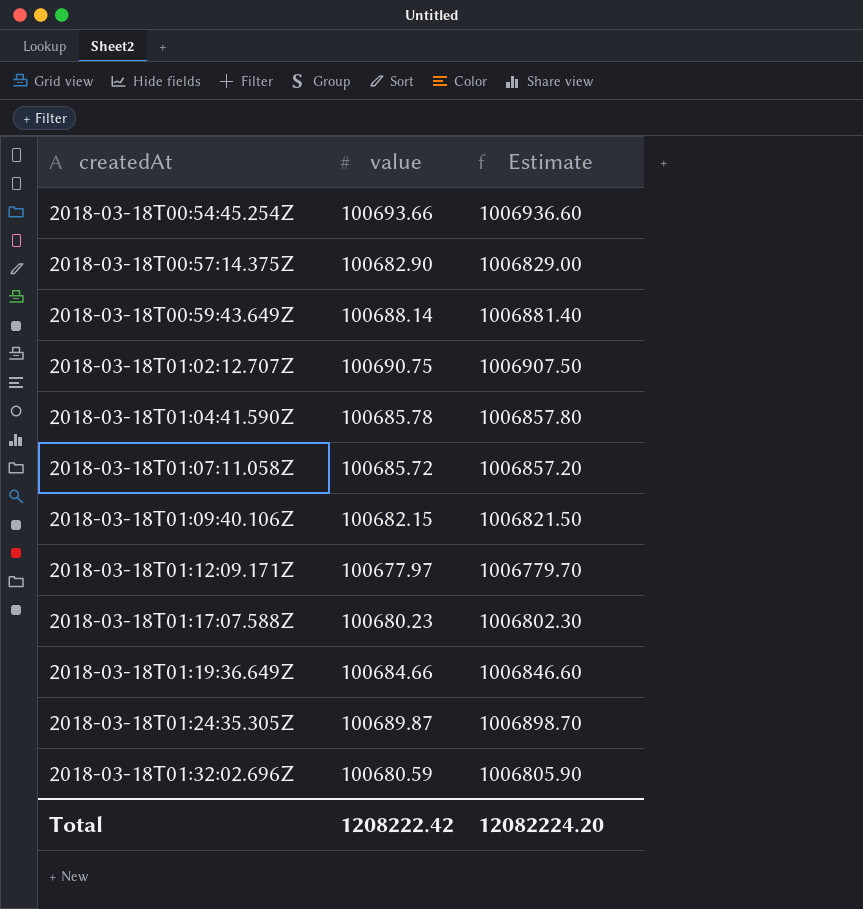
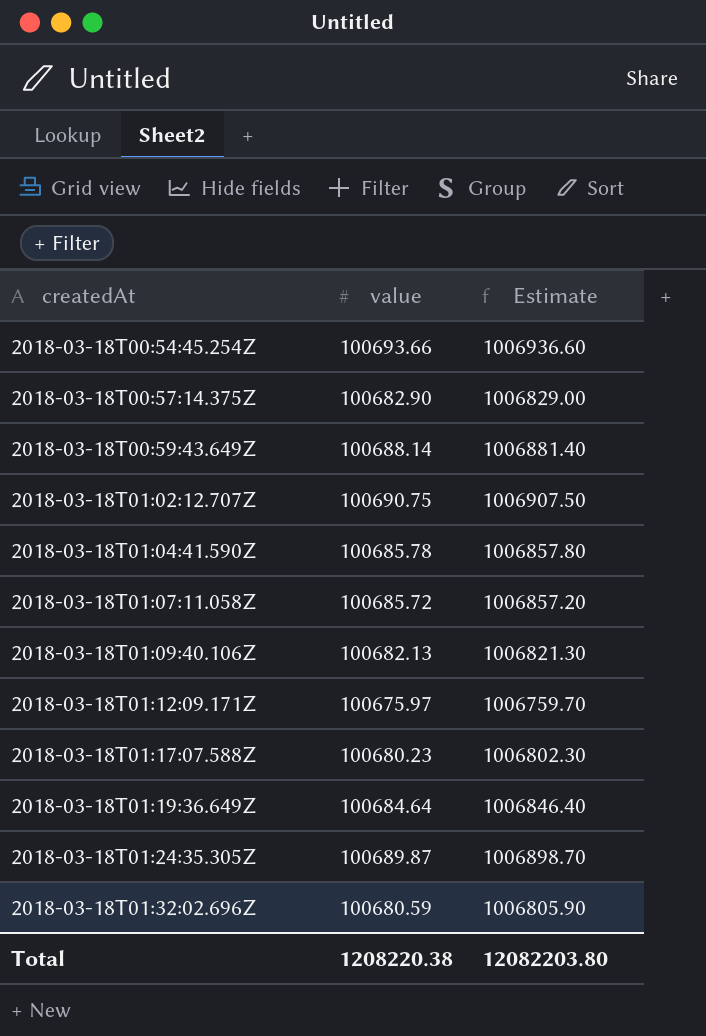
2018-03-18T01:09:40.106Z | value: 100682.15 -> 100682.13
2018-03-18T01:09:40.106Z | Estimate: 1006821.50 -> 1006821.30
2018-03-18T01:12:09.171Z | value: 100677.97 -> 100675.97
2018-03-18T01:12:09.171Z | Estimate: 1006779.70 -> 1006759.70
2018-03-18T01:19:36.649Z | value: 100684.66 -> 100684.64
2018-03-18T01:19:36.649Z | Estimate: 1006846.60 -> 1006846.40
Total | value: 1208222.42 -> 1208220.38
Total | Estimate: 12082224.20 -> 12082203.80

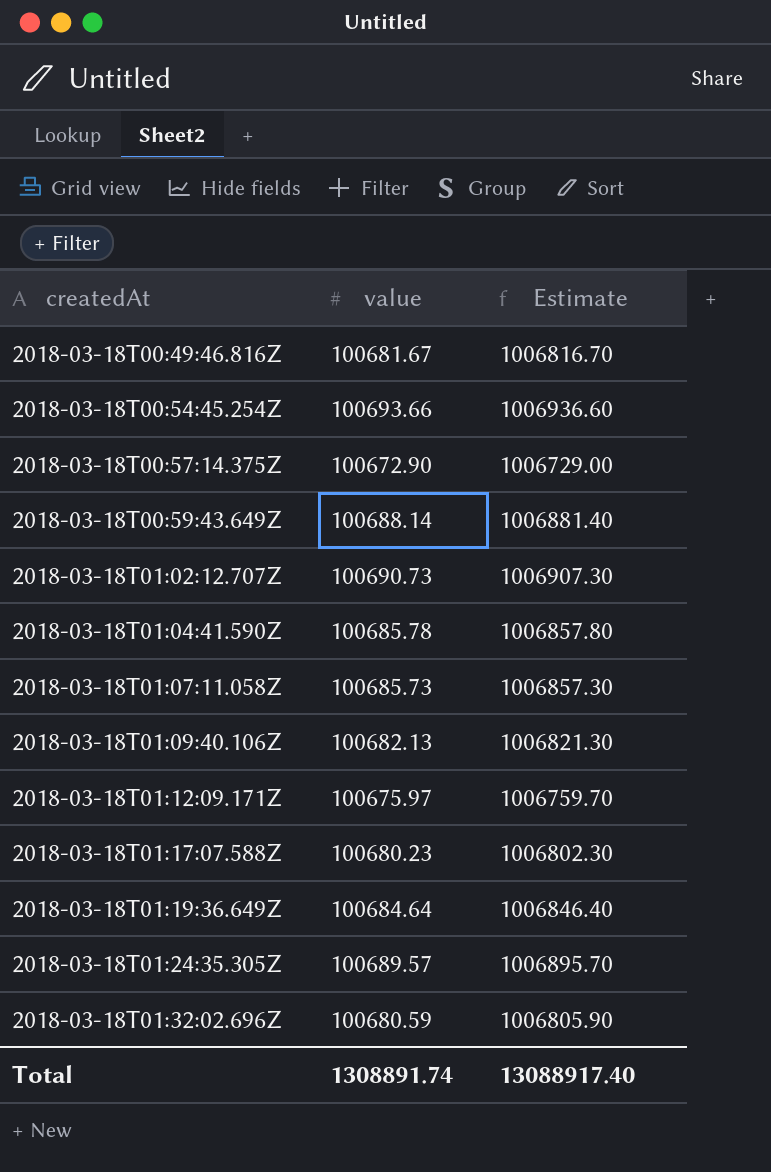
row 2018-03-18T00:49:46.816Z: none -> 100681.67 | 1006816.70
2018-03-18T00:57:14.375Z | value: 100682.90 -> 100672.90
2018-03-18T00:57:14.375Z | Estimate: 1006829.00 -> 1006729.00
2018-03-18T01:02:12.707Z | value: 100690.75 -> 100690.73
2018-03-18T01:02:12.707Z | Estimate: 1006907.50 -> 1006907.30
2018-03-18T01:07:11.058Z | value: 100685.72 -> 100685.73
2018-03-18T01:07:11.058Z | Estimate: 1006857.20 -> 1006857.30
2018-03-18T01:24:35.305Z | value: 100689.87 -> 100689.57
2018-03-18T01:24:35.305Z | Estimate: 1006898.70 -> 1006895.70
Total | value: 1208220.38 -> 1308891.74
Total | Estimate: 12082203.80 -> 13088917.40

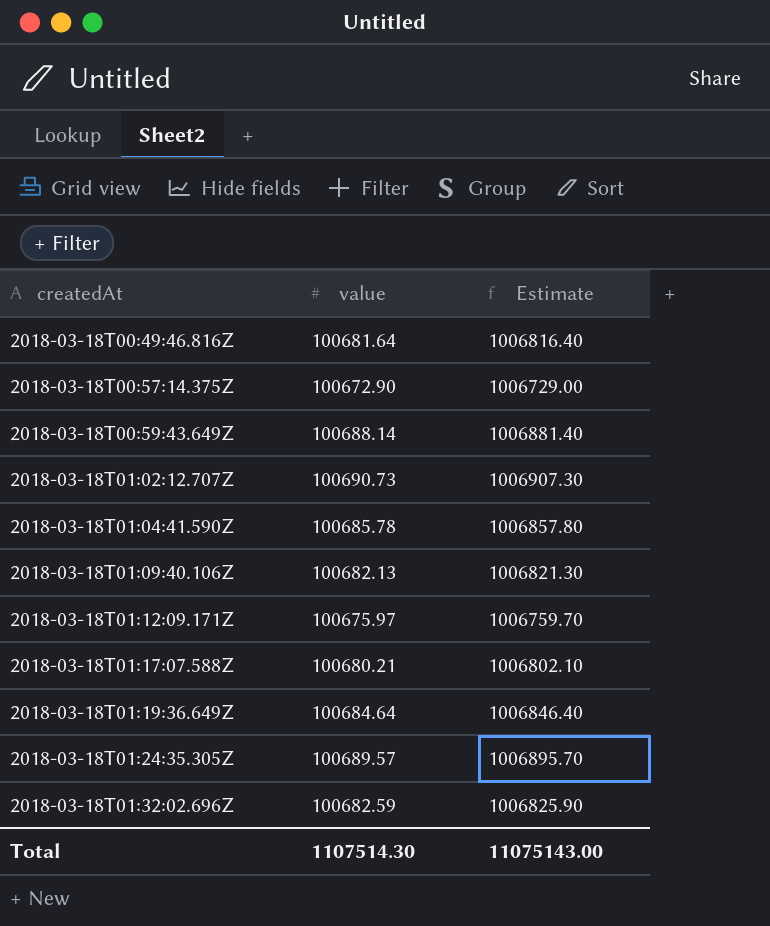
row 2018-03-18T00:54:45.254Z: 100693.66 | 1006936.60 -> none
row 2018-03-18T01:07:11.058Z: 100685.73 | 1006857.30 -> none
2018-03-18T00:49:46.816Z | value: 100681.67 -> 100681.64
2018-03-18T00:49:46.816Z | Estimate: 1006816.70 -> 1006816.40
2018-03-18T01:17:07.588Z | value: 100680.23 -> 100680.21
2018-03-18T01:17:07.588Z | Estimate: 1006802.30 -> 1006802.10
2018-03-18T01:32:02.696Z | value: 100680.59 -> 100682.59
2018-03-18T01:32:02.696Z | Estimate: 1006805.90 -> 1006825.90
Total | value: 1308891.74 -> 1107514.30
Total | Estimate: 13088917.40 -> 11075143.00

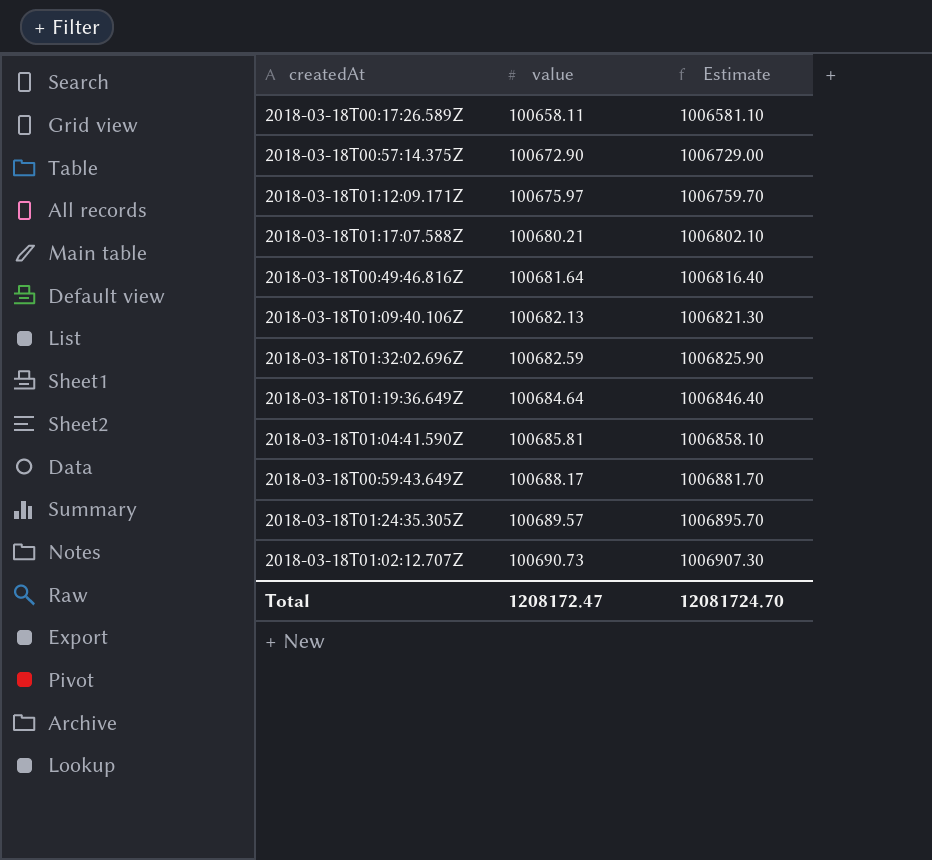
row order: createdAt ascending -> value ascending
row 2018-03-18T00:17:26.589Z: none -> 100658.11 | 1006581.10
2018-03-18T01:04:41.590Z | value: 100685.78 -> 100685.81
2018-03-18T01:04:41.590Z | Estimate: 1006857.80 -> 1006858.10
2018-03-18T00:59:43.649Z | value: 100688.14 -> 100688.17
2018-03-18T00:59:43.649Z | Estimate: 1006881.40 -> 1006881.70
Total | value: 1107514.30 -> 1208172.47
Total | Estimate: 11075143.00 -> 12081724.70

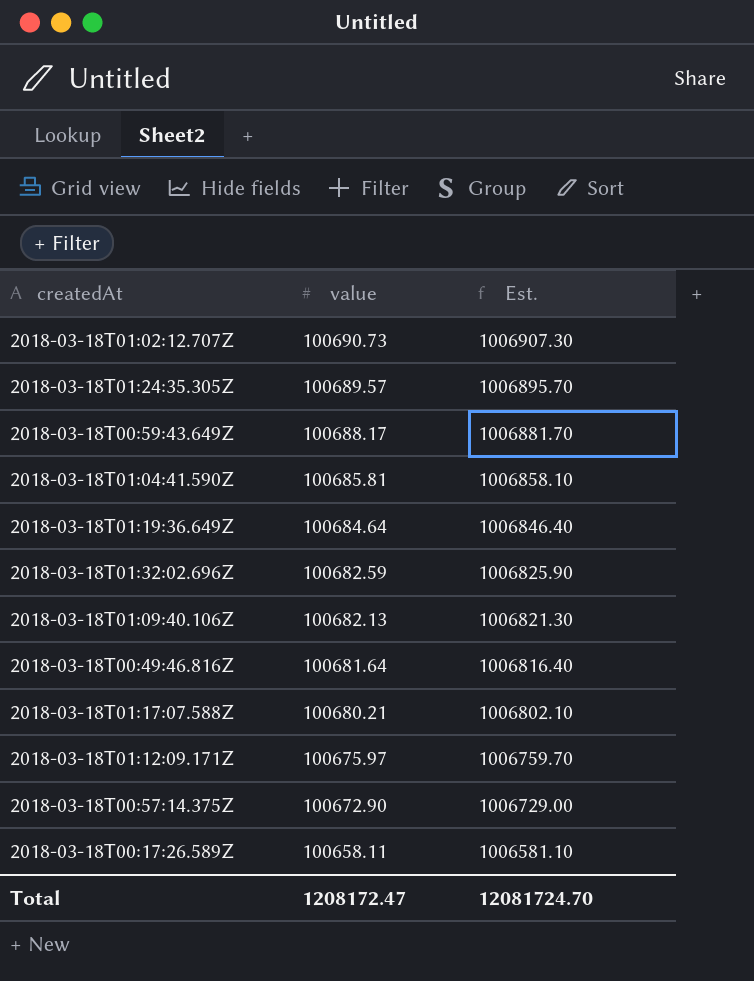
row order: value ascending -> value descending
column name: Estimate -> Est.

